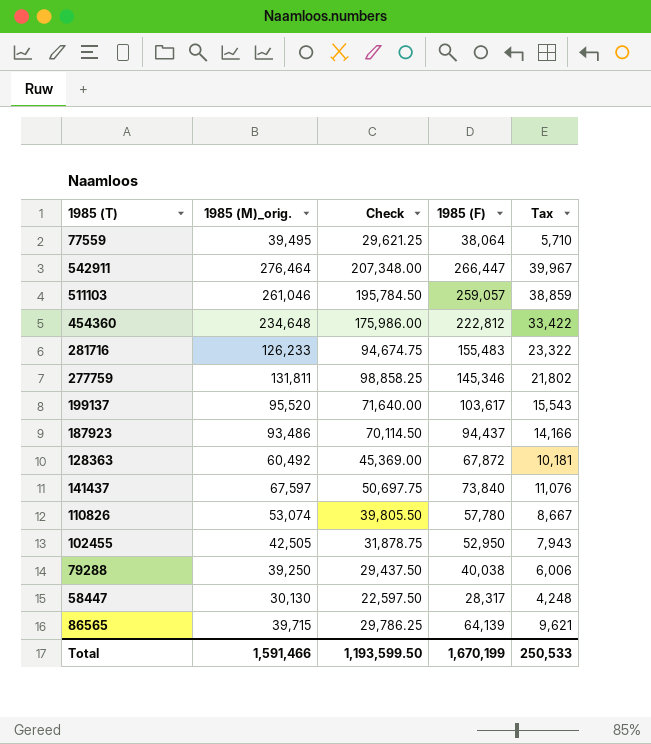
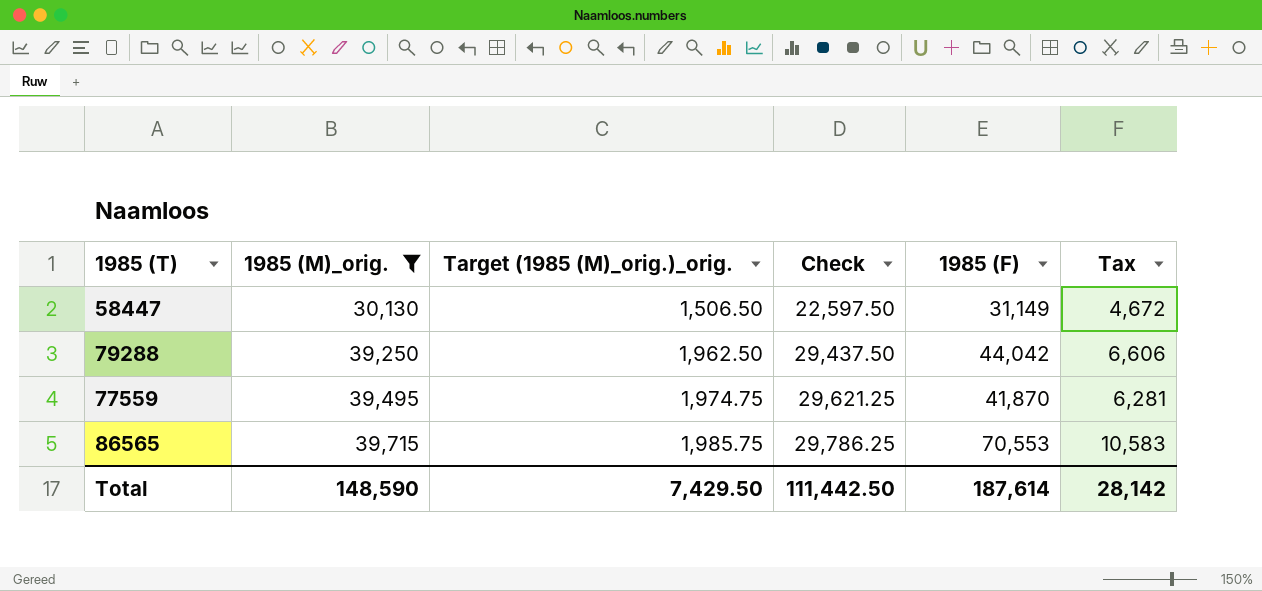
filter: none -> 1985 (M)_orig. <= 39,715
row order: none -> 1985 (M)_orig. ascending
column Target (1985 (M)_orig.)_orig. | formula: none -> [1985 (M)_orig.] * 0.05
58447 | 1985 (F): 28,317 -> 31,149
58447 | Tax: 4,248 -> 4,672
79288 | 1985 (F): 40,038 -> 44,042
79288 | Tax: 6,006 -> 6,606
77559 | 1985 (F): 38,064 -> 41,870
77559 | Tax: 5,710 -> 6,281
86565 | 1985 (F): 64,139 -> 70,553
86565 | Tax: 9,621 -> 10,583
Total | 1985 (M)_orig.: 1,591,466 -> 148,590
Total | Check: 1,193,599.50 -> 111,442.50
Total | 1985 (F): 1,670,199 -> 187,614
Total | Tax: 250,533 -> 28,142

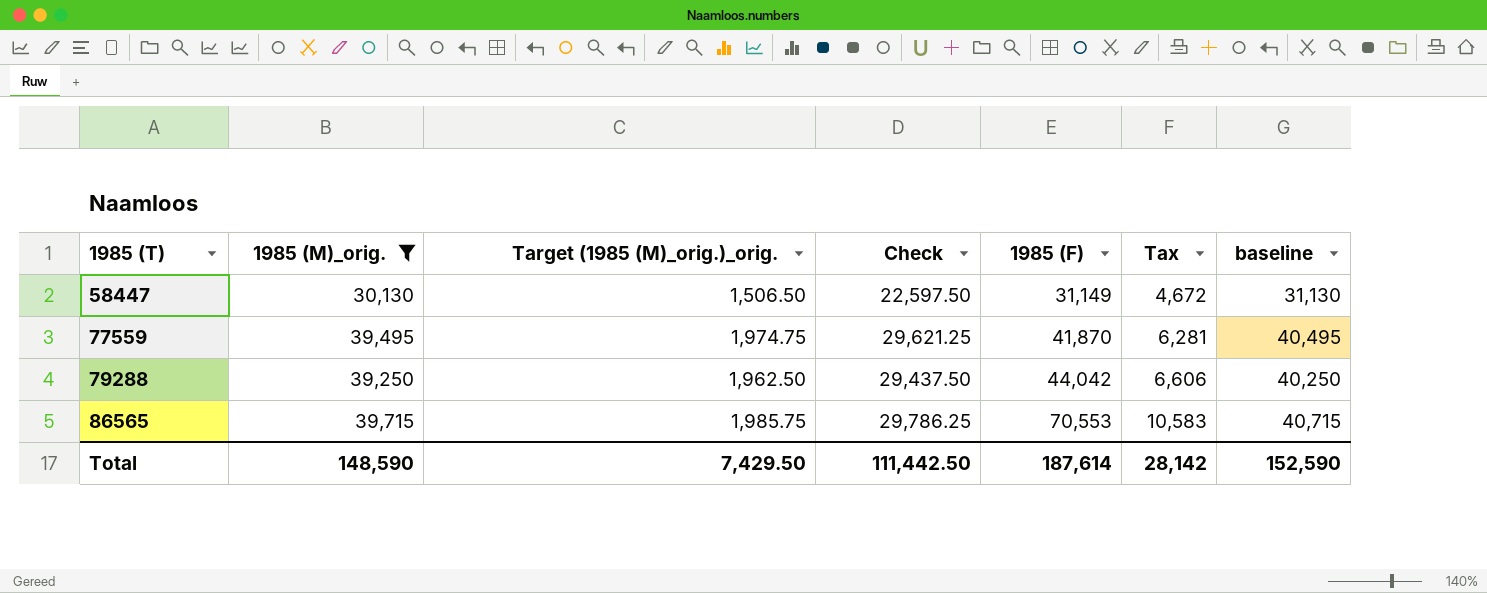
row order: 1985 (M)_orig. ascending -> 1985 (T) ascending
column baseline | formula: none -> [1985 (M)_orig.] + 1000

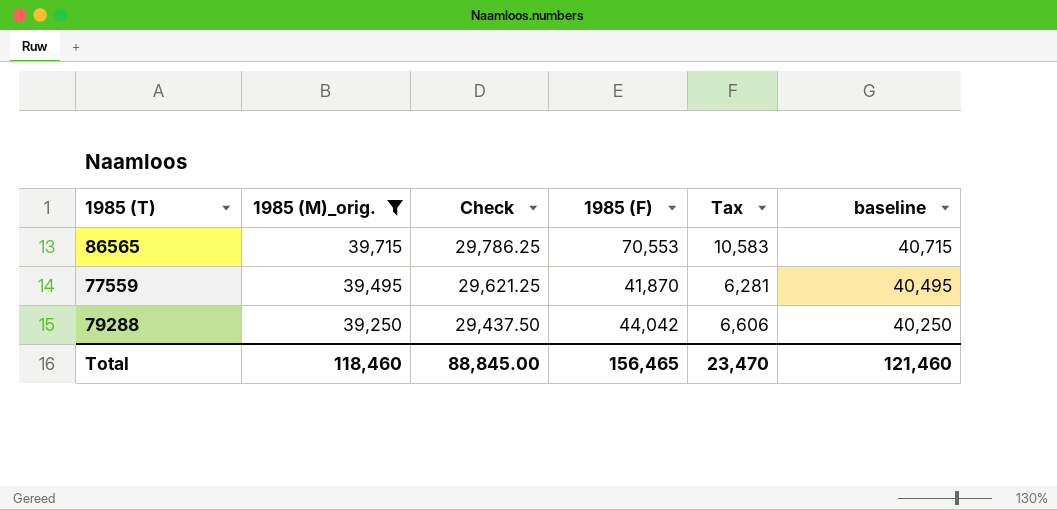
row order: 1985 (T) ascending -> 1985 (M)_orig. descending
column Target (1985 (M)_orig.)_orig. | formula: [1985 (M)_orig.] * 0.05 -> none
row 58447: 30,130 | 1,506.50 | 22,597.50 | 31,149 | 4,672 | 31,130 -> none
Total | 1985 (M)_orig.: 148,590 -> 118,460
Total | Check: 111,442.50 -> 88,845.00
Total | 1985 (F): 187,614 -> 156,465
Total | Tax: 28,142 -> 23,470
Total | baseline: 152,590 -> 121,460

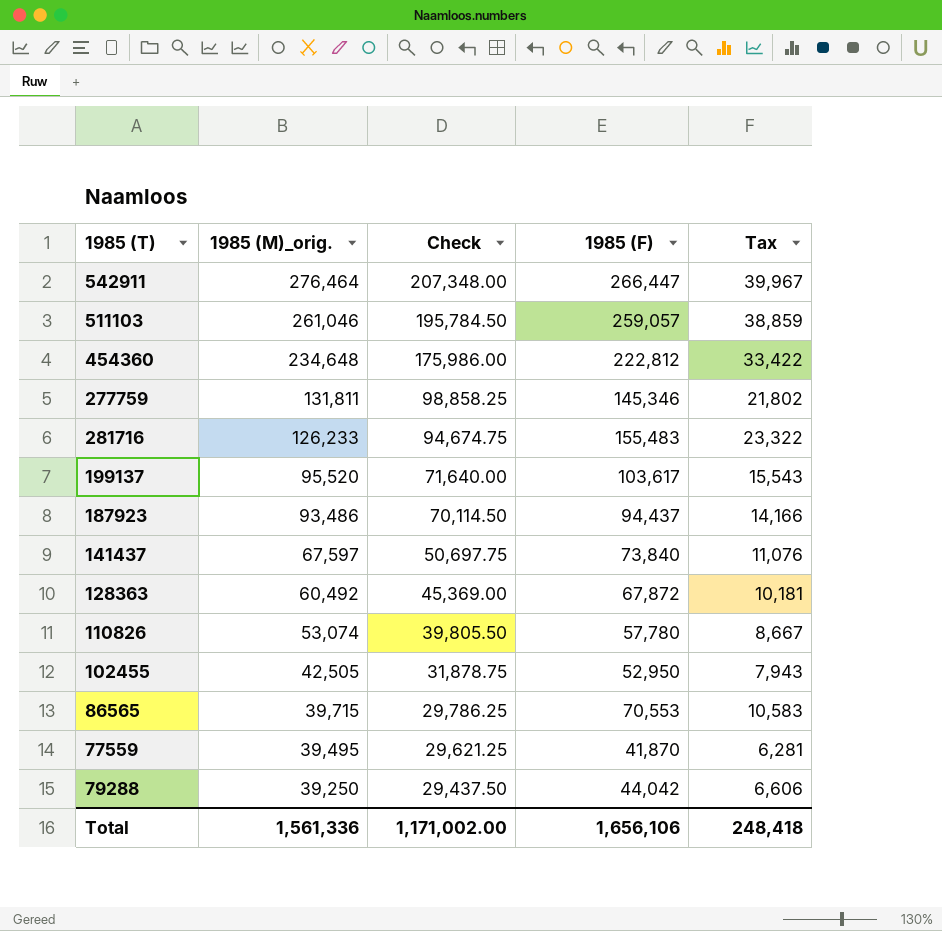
filter: 1985 (M)_orig. <= 39,715 -> none
column baseline | formula: [1985 (M)_orig.] + 1000 -> none
Total | 1985 (M)_orig.: 118,460 -> 1,561,336
Total | Check: 88,845.00 -> 1,171,002.00
Total | 1985 (F): 156,465 -> 1,656,106
Total | Tax: 23,470 -> 248,418

